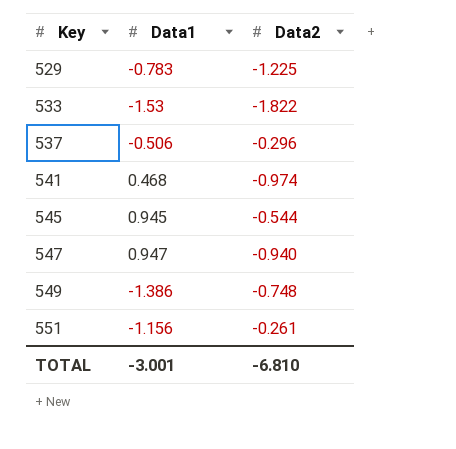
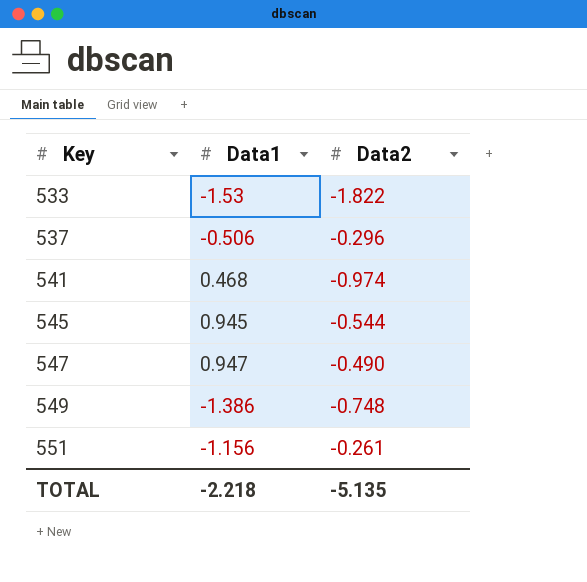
row 529: -0.783 | -1.225 -> none
547 | Data2: -0.940 -> -0.490
TOTAL | Data1: -3.001 -> -2.218
TOTAL | Data2: -6.810 -> -5.135

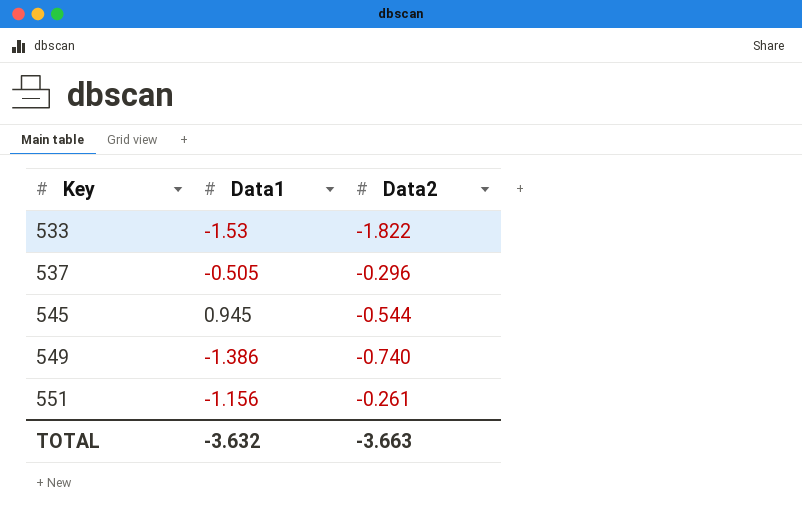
row 541: 0.468 | -0.974 -> none
row 547: 0.947 | -0.490 -> none
537 | Data1: -0.506 -> -0.505
549 | Data2: -0.748 -> -0.740
TOTAL | Data1: -2.218 -> -3.632
TOTAL | Data2: -5.135 -> -3.663

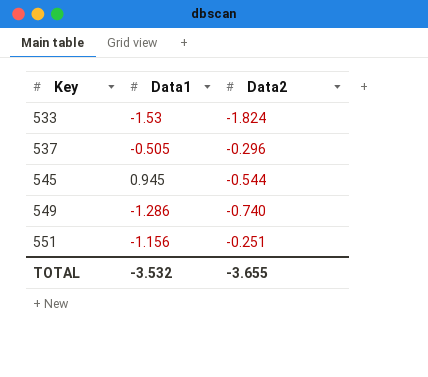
533 | Data2: -1.822 -> -1.824
549 | Data1: -1.386 -> -1.286
551 | Data2: -0.261 -> -0.251
TOTAL | Data1: -3.632 -> -3.532
TOTAL | Data2: -3.663 -> -3.655

